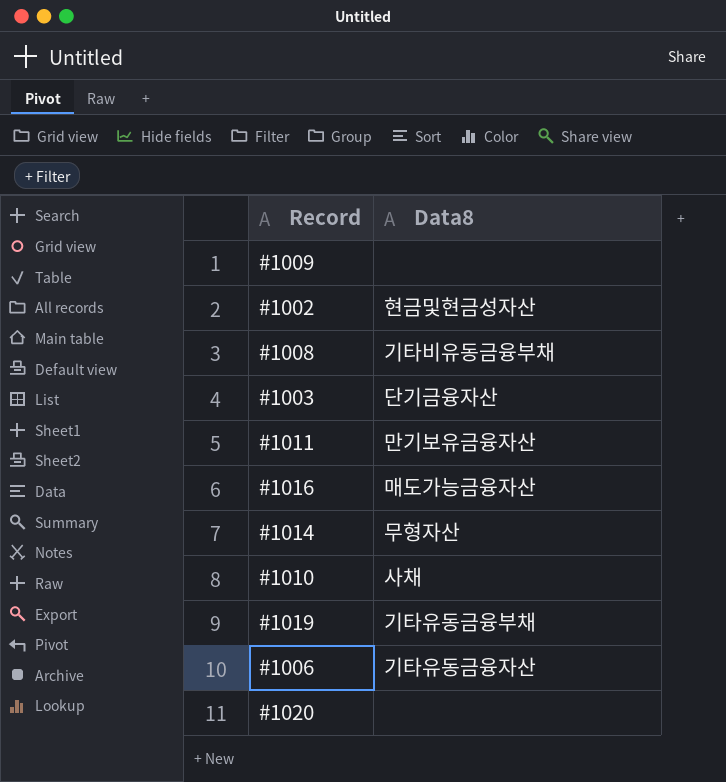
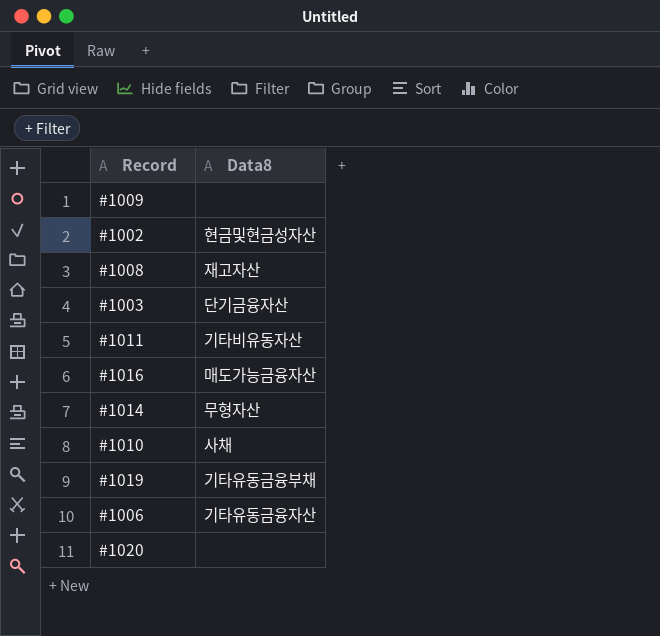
#1008 | Data8: 기타비유동금융부채 -> 재고자산
#1011 | Data8: 만기보유금융자산 -> 기타비유동자산

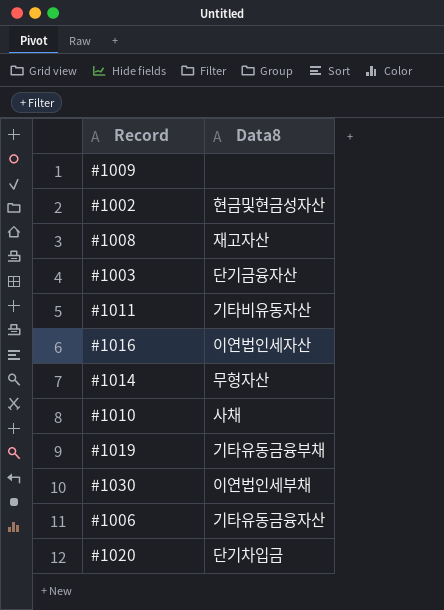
#1016 | Data8: 매도가능금융자산 -> 이연법인세자산
row #1030: none -> 이연법인세부채
#1020 | Data8: none -> 단기차입금

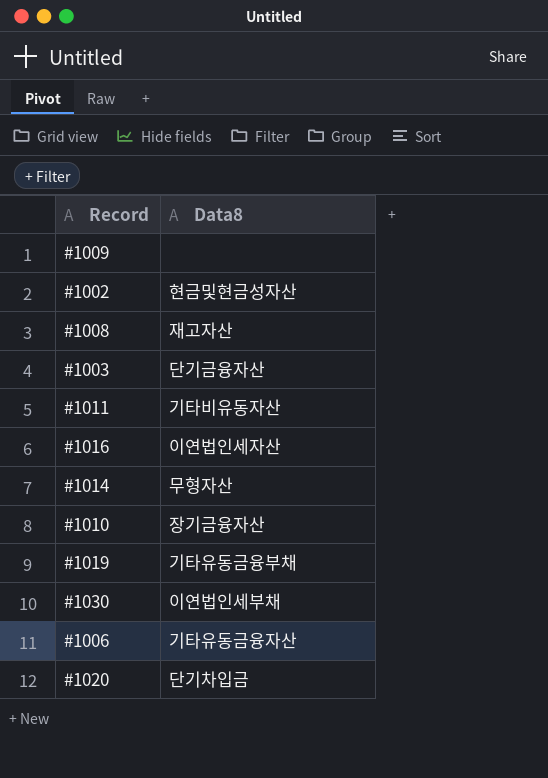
#1010 | Data8: 사채 -> 장기금융자산

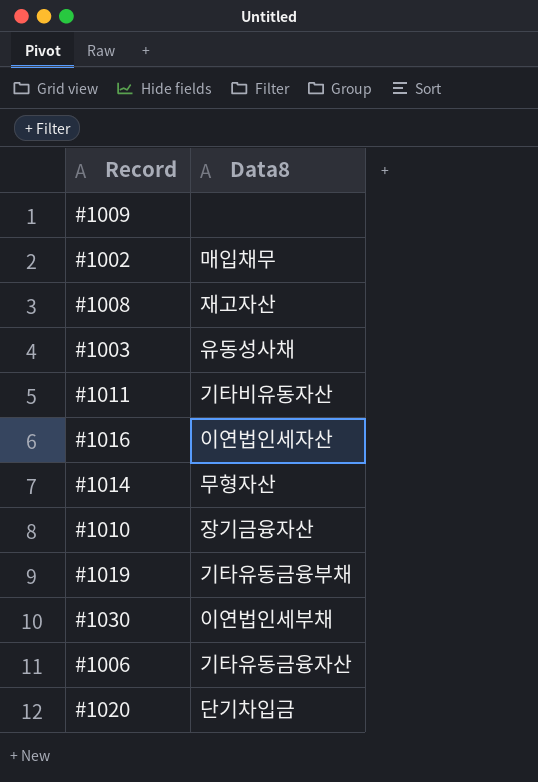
#1002 | Data8: 현금및현금성자산 -> 매입채무
#1003 | Data8: 단기금융자산 -> 유동성사채

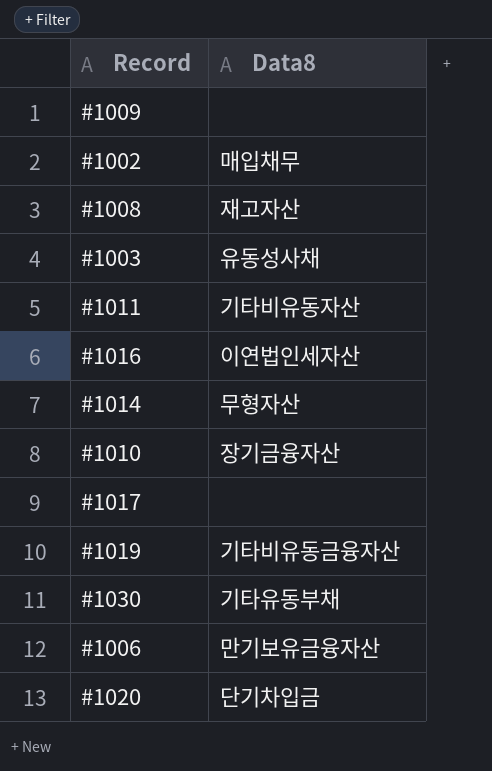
row #1017: none -> none
#1019 | Data8: 기타유동금융부채 -> 기타비유동금융자산
#1030 | Data8: 이연법인세부채 -> 기타유동부채
#1006 | Data8: 기타유동금융자산 -> 만기보유금융자산

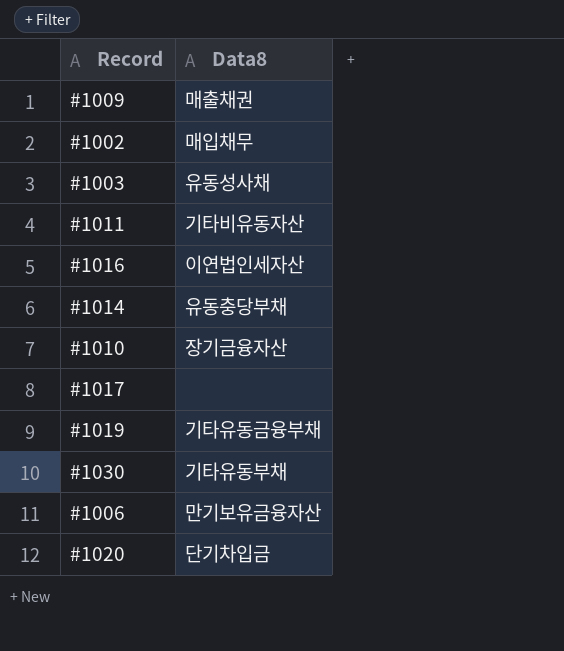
row #1008: 재고자산 -> none
#1009 | Data8: none -> 매출채권
#1014 | Data8: 무형자산 -> 유동충당부채
#1019 | Data8: 기타비유동금융자산 -> 기타유동금융부채

